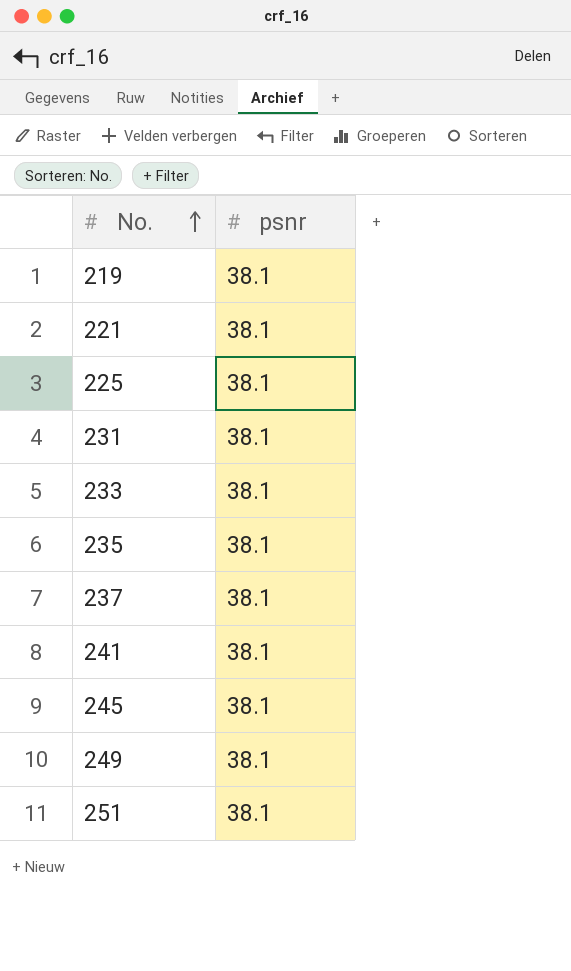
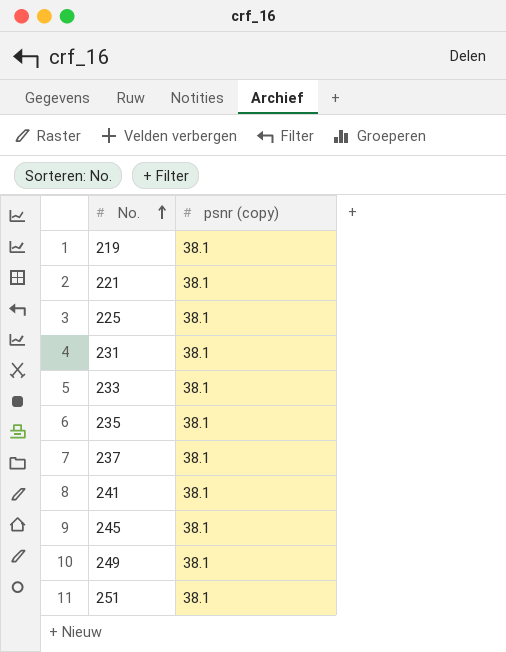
column name: psnr -> psnr (copy)

